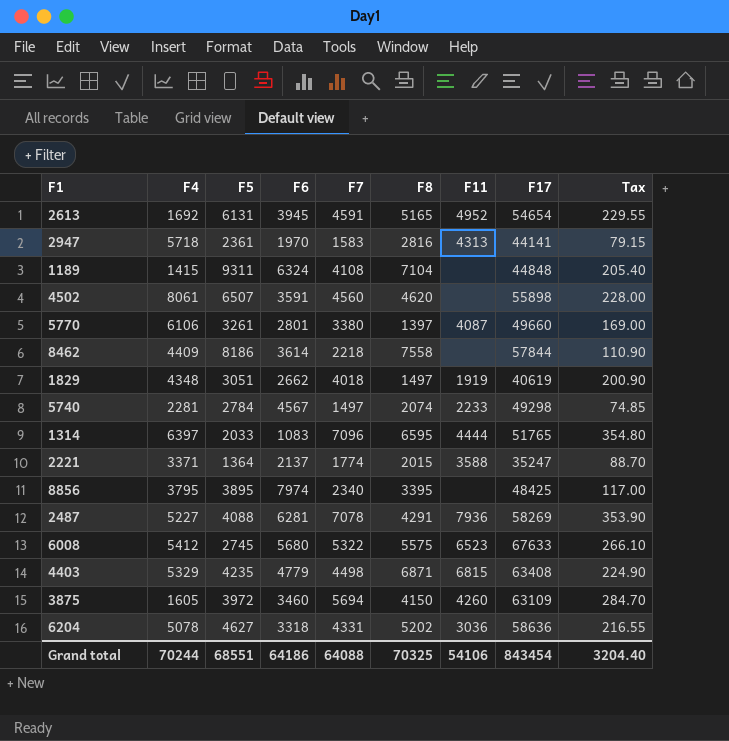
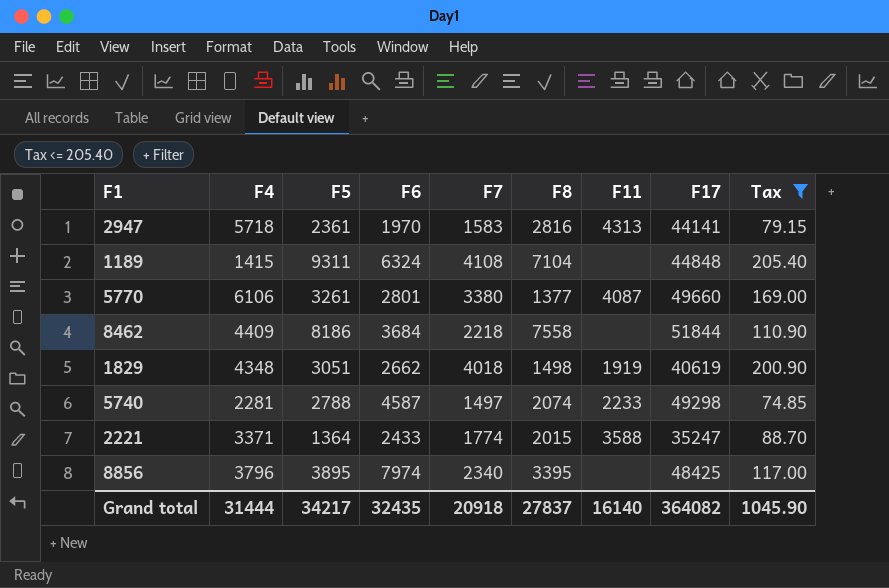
filter: none -> Tax <= 205.40
5770 | F8: 1397 -> 1377
8462 | F6: 3614 -> 3684
8462 | F17: 57844 -> 51844
1829 | F8: 1497 -> 1498
5740 | F5: 2784 -> 2788
5740 | F6: 4567 -> 4587
2221 | F6: 2137 -> 2433
8856 | F4: 3795 -> 3796
Grand total | F4: 70244 -> 31444
Grand total | F5: 68551 -> 34217
Grand total | F6: 64186 -> 32435
Grand total | F7: 64088 -> 20918
Grand total | F8: 70325 -> 27837
Grand total | F11: 54106 -> 16140
Grand total | F17: 843454 -> 364082
Grand total | Tax: 3204.40 -> 1045.90

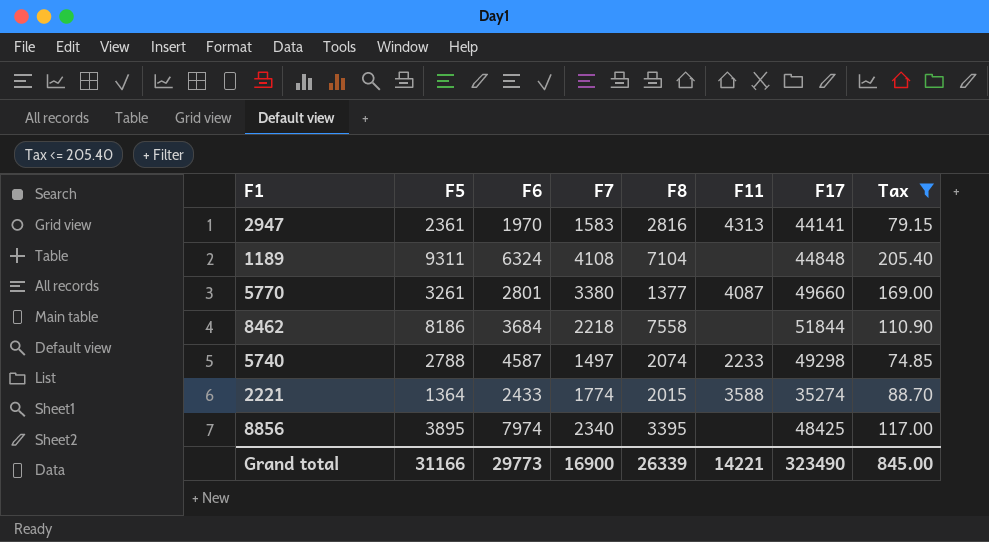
column F4 | position: 2 -> none
row 1829: 4348 | 3051 | 2662 | 4018 | 1498 | 1919 | 40619 | 200.90 -> none
2221 | F17: 35247 -> 35274
Grand total | F5: 34217 -> 31166
Grand total | F6: 32435 -> 29773
Grand total | F7: 20918 -> 16900
Grand total | F8: 27837 -> 26339
Grand total | F11: 16140 -> 14221
Grand total | F17: 364082 -> 323490
Grand total | Tax: 1045.90 -> 845.00

